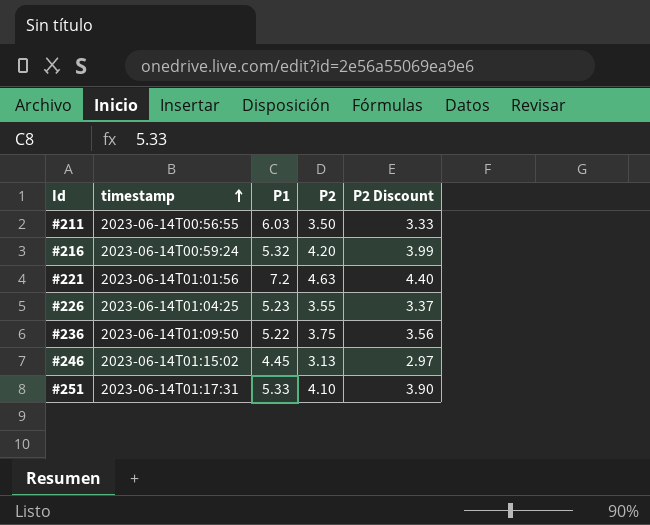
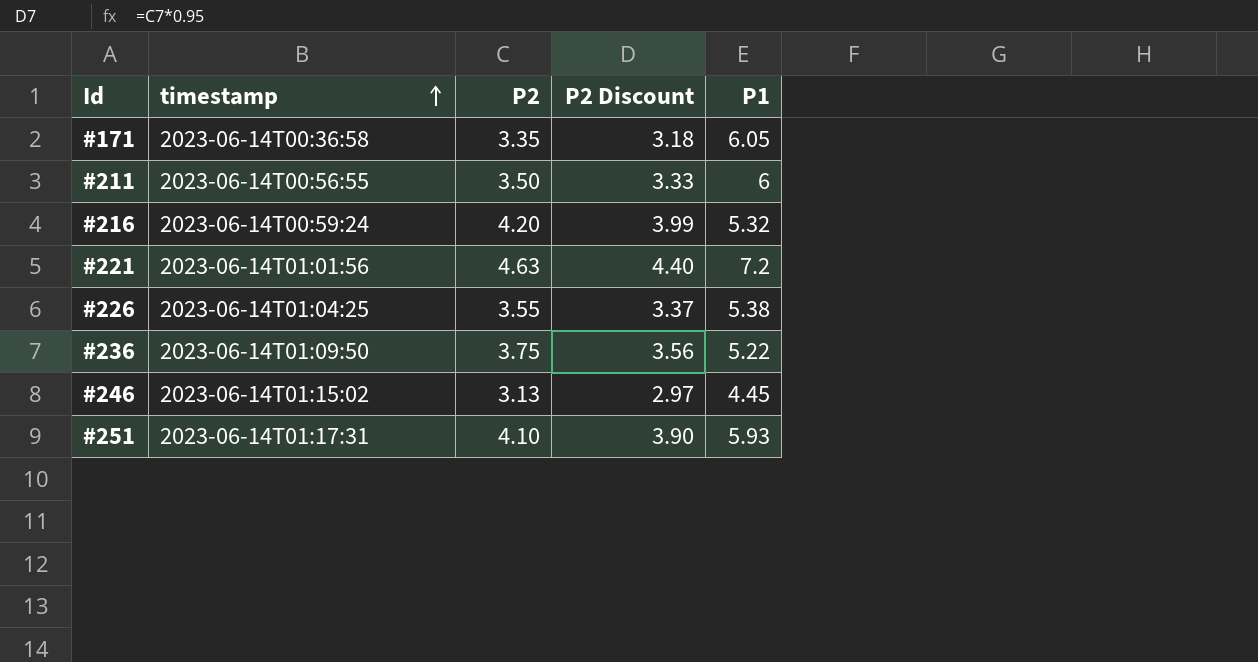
column P1 | position: 3 -> 5
row #171: none -> 2023-06-14T00:36:58 | 3.35 | 3.18 | 6.05
#211 | P1: 6.03 -> 6
#226 | P1: 5.23 -> 5.38
#251 | P1: 5.33 -> 5.93

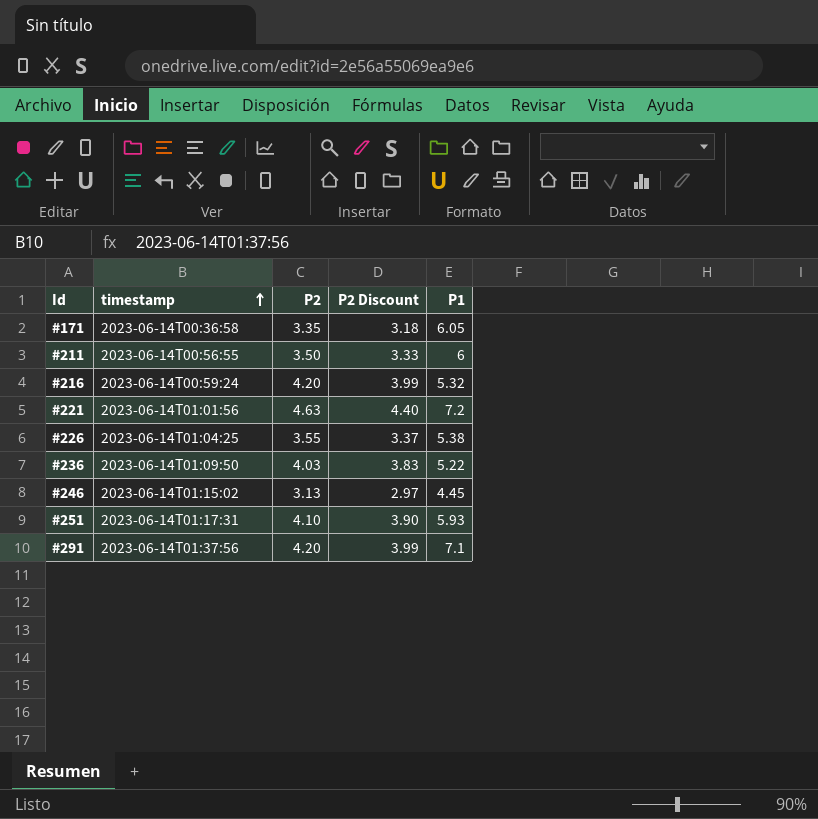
#236 | P2: 3.75 -> 4.03
#236 | P2 Discount: 3.56 -> 3.83
row #291: none -> 2023-06-14T01:37:56 | 4.20 | 3.99 | 7.1

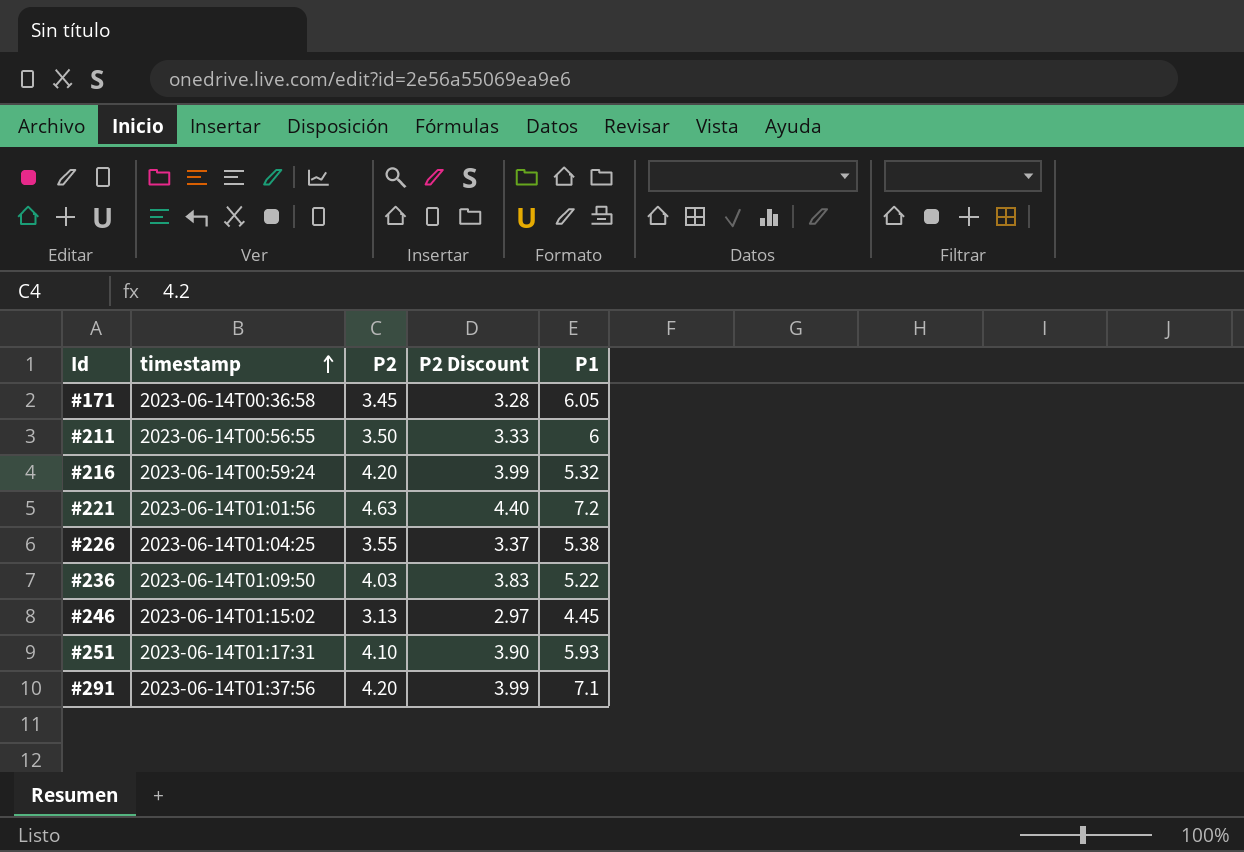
#171 | P2: 3.35 -> 3.45
#171 | P2 Discount: 3.18 -> 3.28

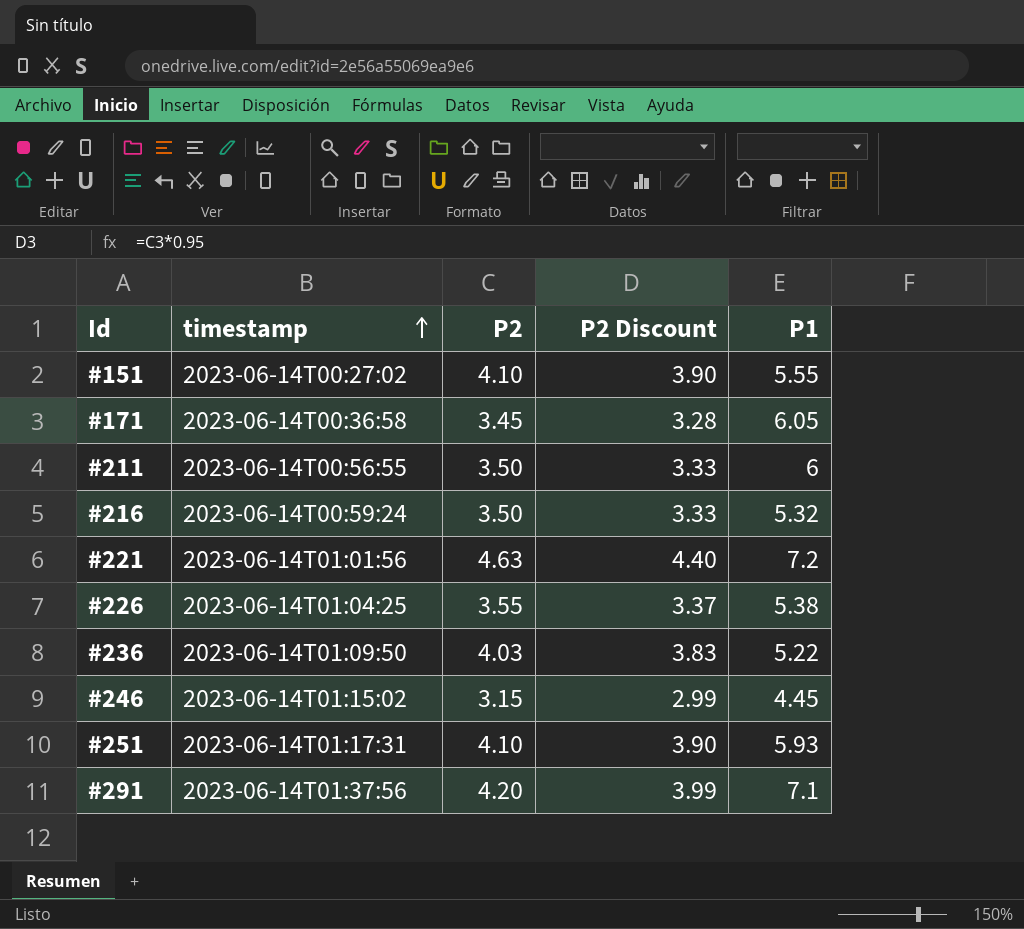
row #151: none -> 2023-06-14T00:27:02 | 4.10 | 3.90 | 5.55
#216 | P2: 4.20 -> 3.50
#216 | P2 Discount: 3.99 -> 3.33
#246 | P2: 3.13 -> 3.15
#246 | P2 Discount: 2.97 -> 2.99

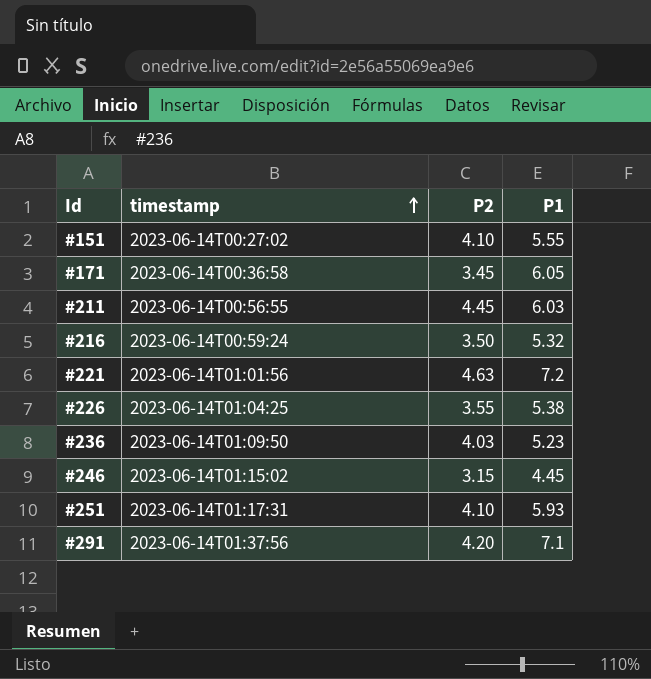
column P2 Discount | formula: [P2] * 0.95 -> none
#211 | P2: 3.50 -> 4.45
#211 | P1: 6 -> 6.03
#236 | P1: 5.22 -> 5.23

